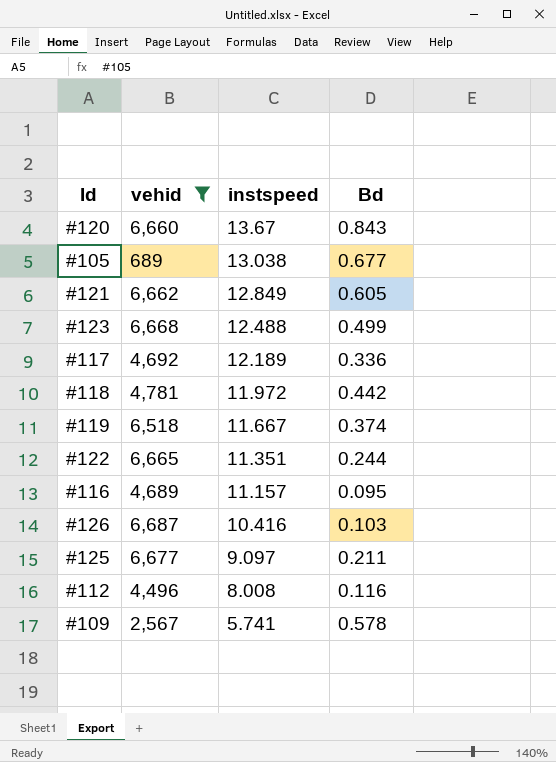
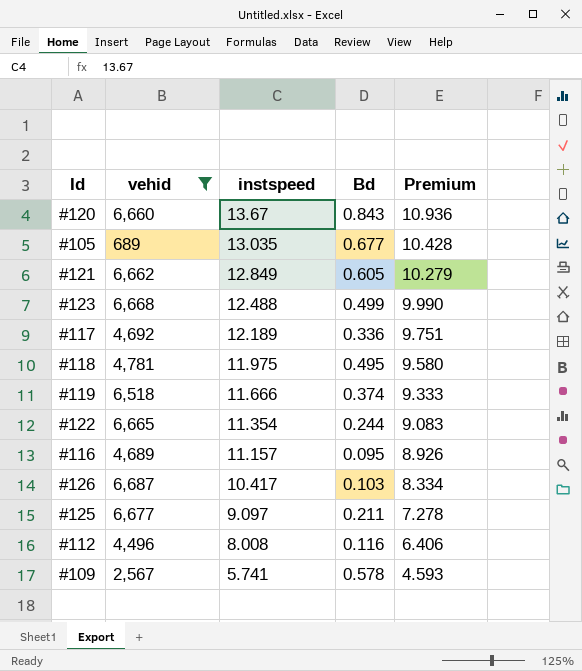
column Premium | formula: none -> [instspeed] * 0.8
#105 | instspeed: 13.038 -> 13.035
#118 | instspeed: 11.972 -> 11.975
#118 | Bd: 0.442 -> 0.495
#119 | instspeed: 11.667 -> 11.666
#122 | instspeed: 11.351 -> 11.354
#126 | instspeed: 10.416 -> 10.417

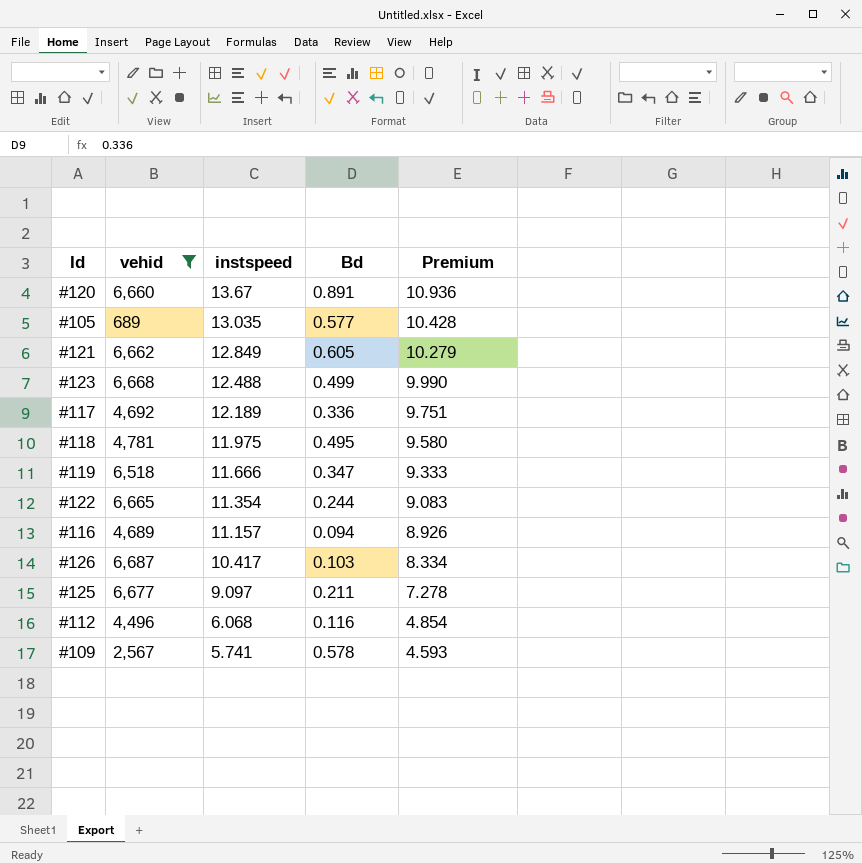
#120 | Bd: 0.843 -> 0.891
#105 | Bd: 0.677 -> 0.577
#119 | Bd: 0.374 -> 0.347
#116 | Bd: 0.095 -> 0.094
#112 | instspeed: 8.008 -> 6.068
#112 | Premium: 6.406 -> 4.854

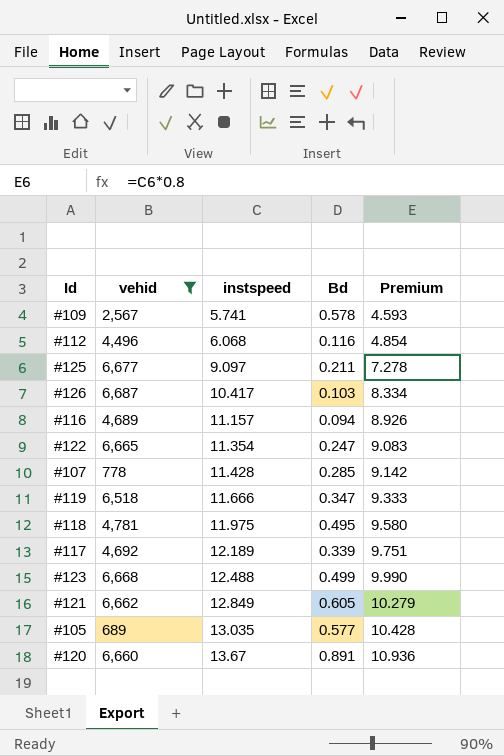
row order: instspeed descending -> instspeed ascending
#122 | Bd: 0.244 -> 0.247
row #107: none -> 778 | 11.428 | 0.285 | 9.142
#117 | Bd: 0.336 -> 0.339

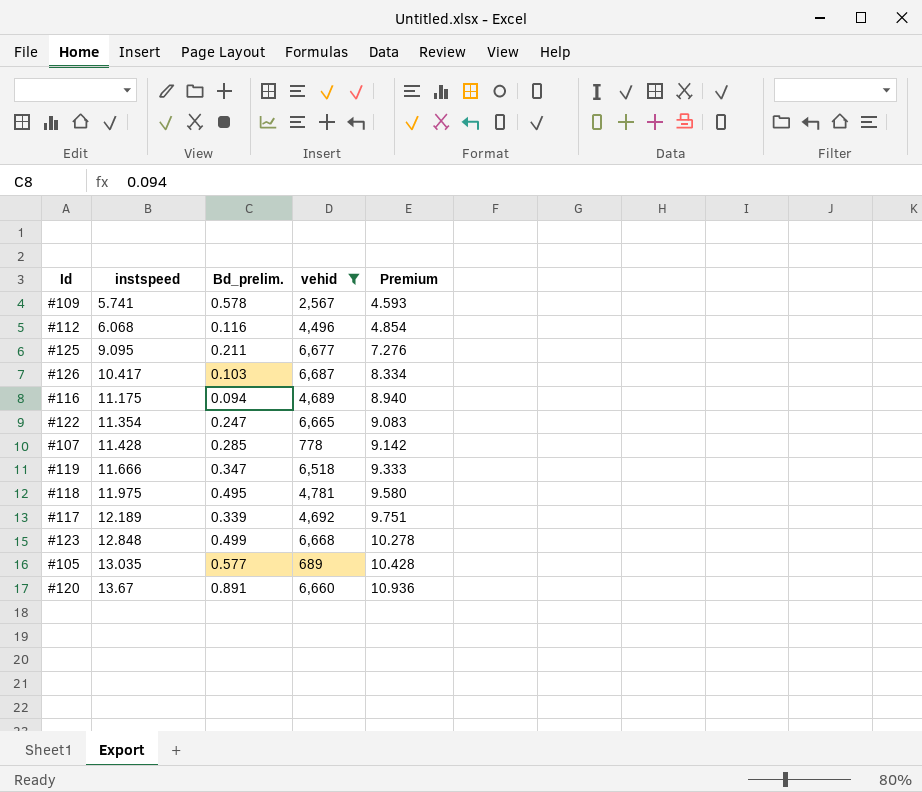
column name: Bd -> Bd_prelim.
column vehid | position: 2 -> 4
row #121: 6,662 | 12.849 | 0.605 | 10.279 -> none
#125 | instspeed: 9.097 -> 9.095
#125 | Premium: 7.278 -> 7.276
#116 | instspeed: 11.157 -> 11.175
#116 | Premium: 8.926 -> 8.940
#123 | instspeed: 12.488 -> 12.848
#123 | Premium: 9.990 -> 10.278

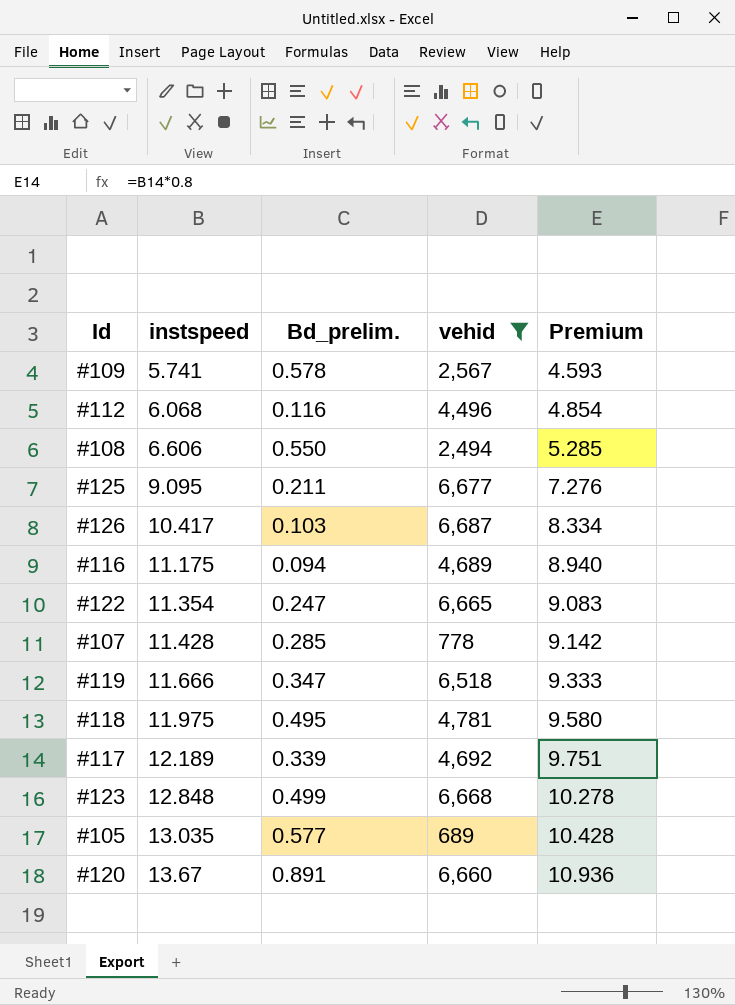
row #108: none -> 6.606 | 0.550 | 2,494 | 5.285

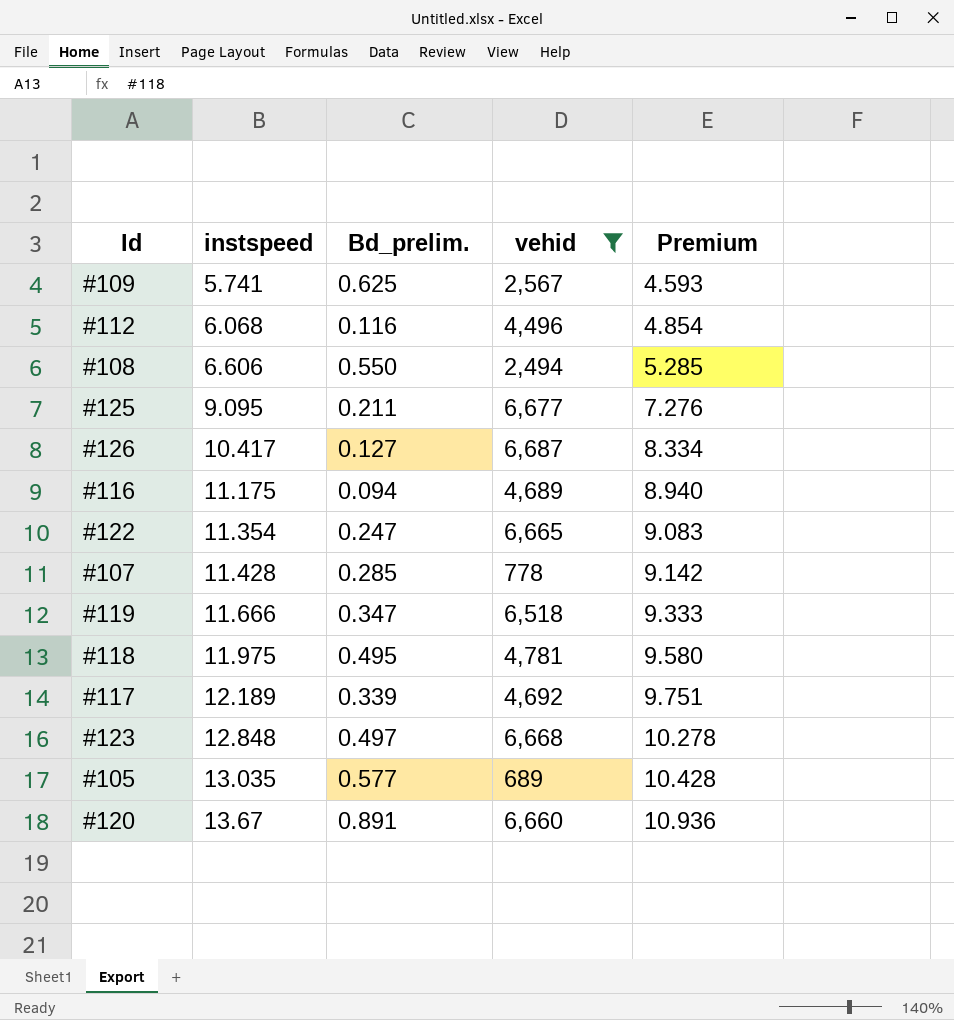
#109 | Bd_prelim.: 0.578 -> 0.625
#126 | Bd_prelim.: 0.103 -> 0.127
#123 | Bd_prelim.: 0.499 -> 0.497

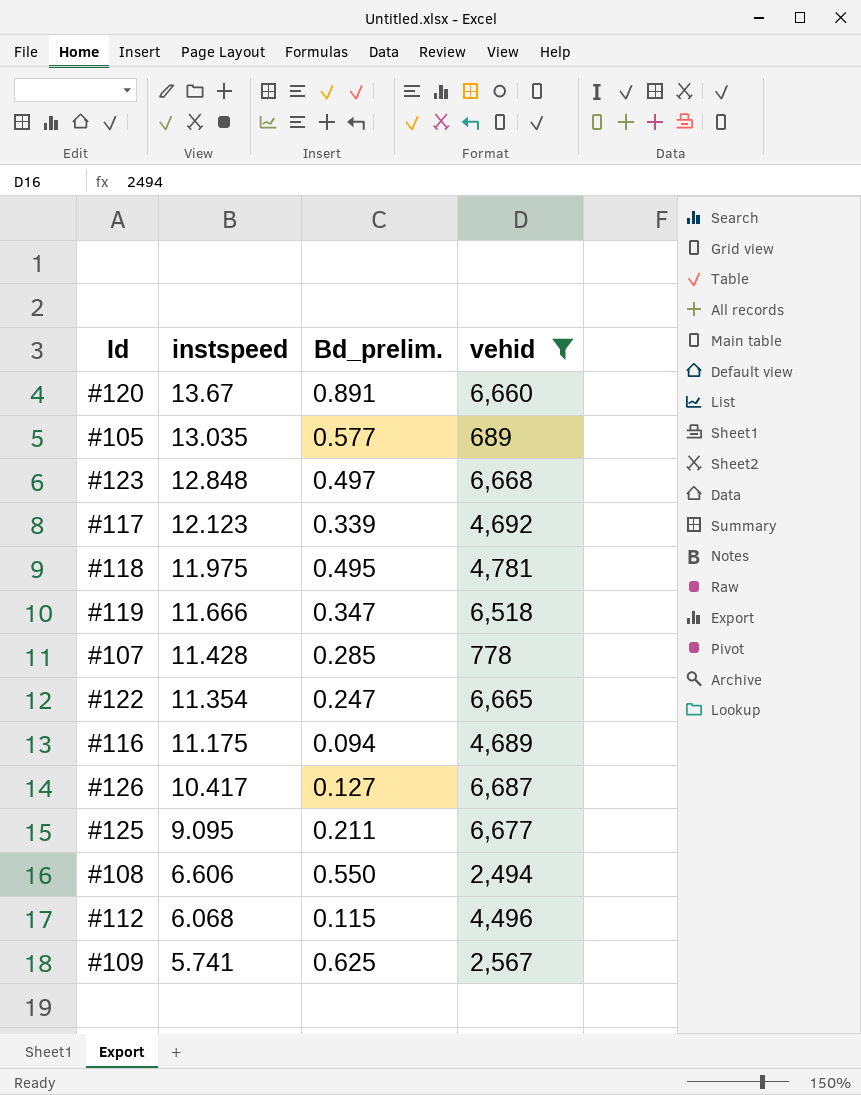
row order: instspeed ascending -> instspeed descending
column Premium | formula: [instspeed] * 0.8 -> none
#117 | instspeed: 12.189 -> 12.123
#112 | Bd_prelim.: 0.116 -> 0.115

